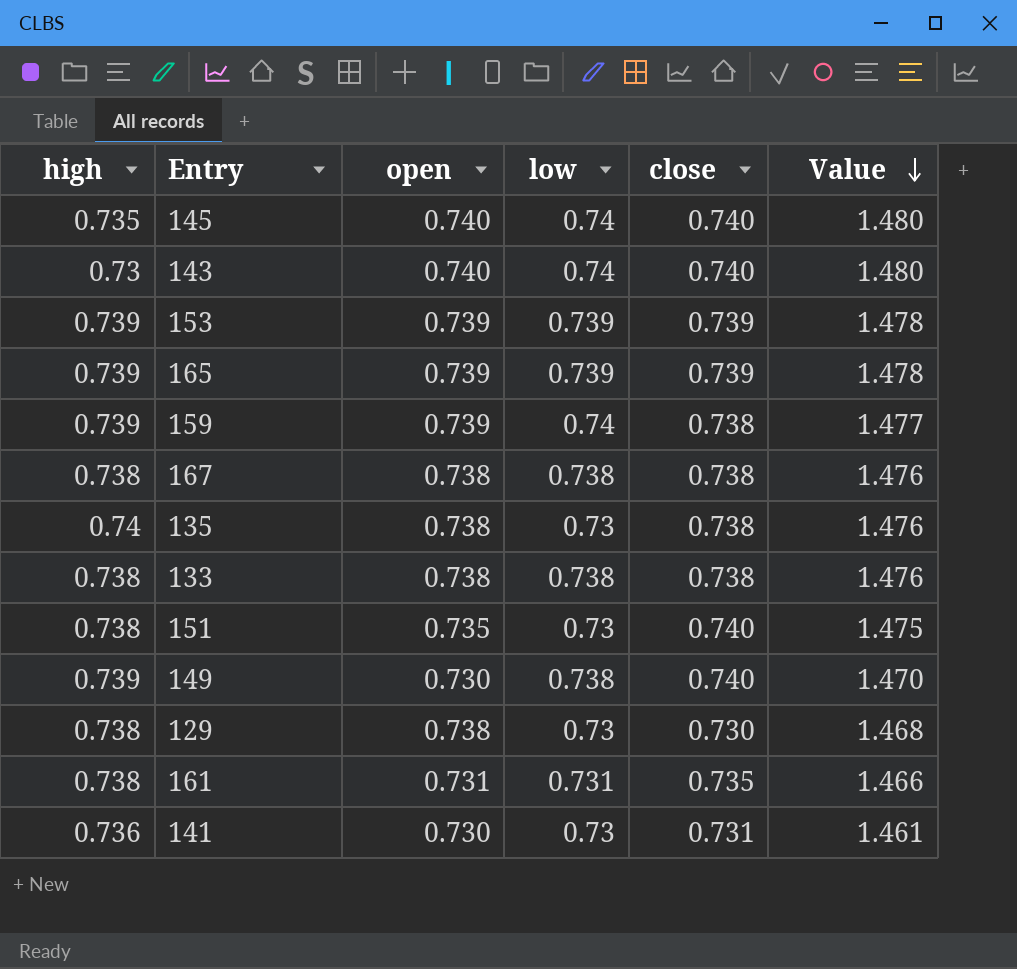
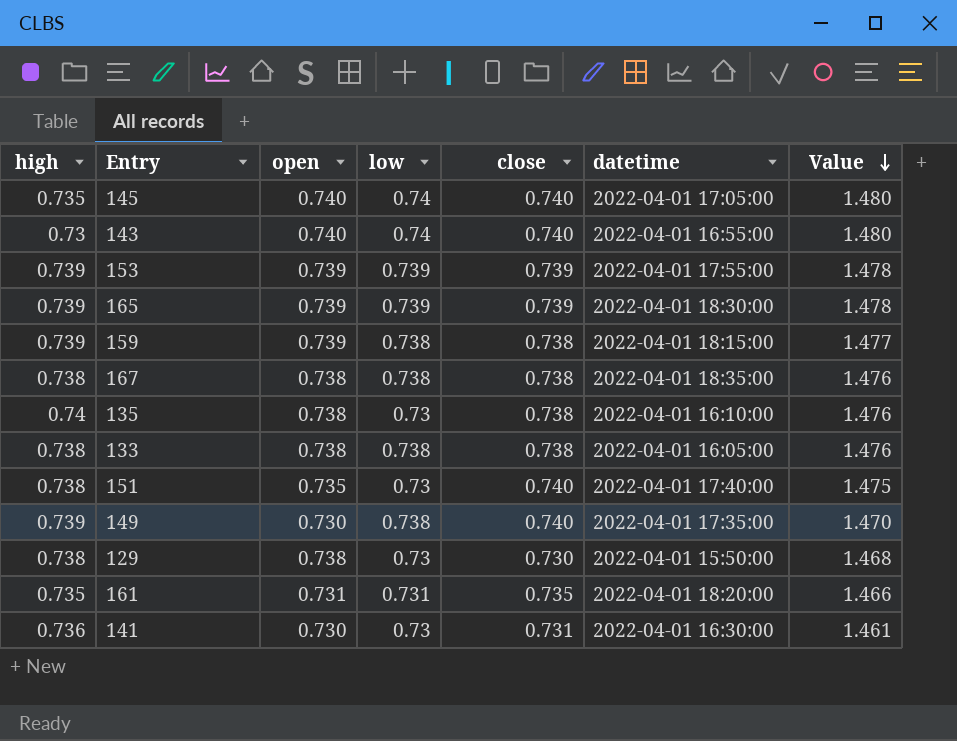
column datetime | position: none -> 6
159 | low: 0.74 -> 0.738
161 | high: 0.738 -> 0.735

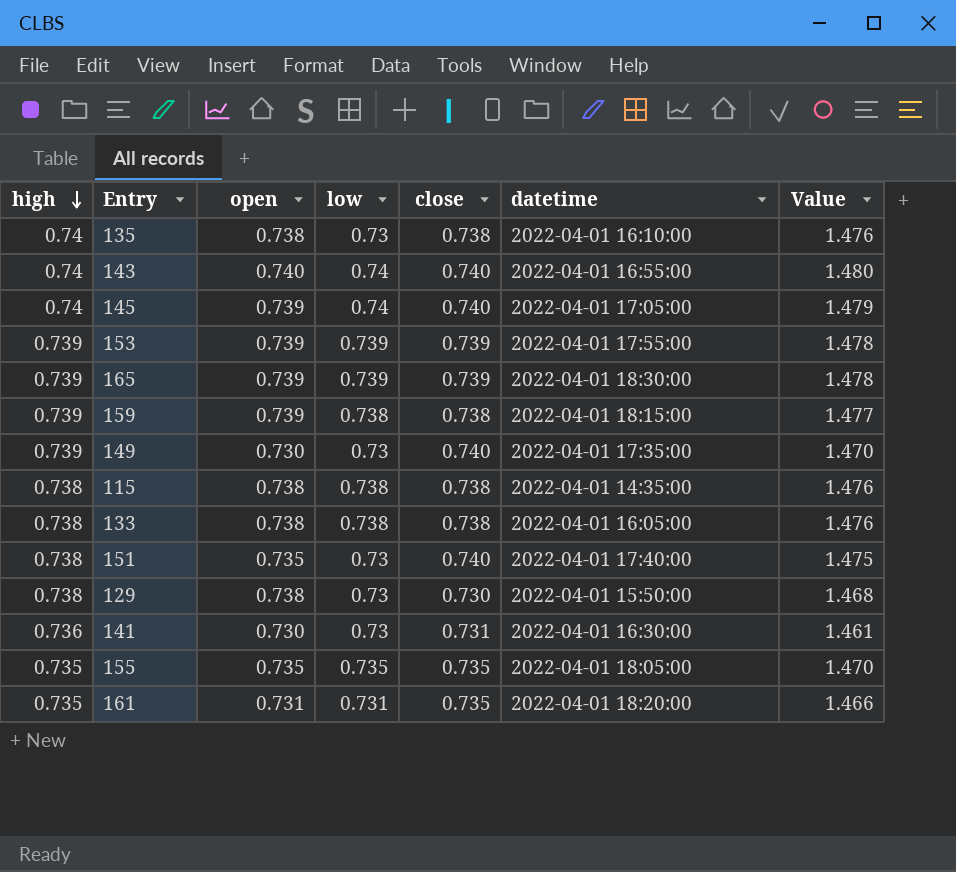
row order: Value descending -> high descending
row 167: 0.738 | 0.738 | 0.738 | 0.738 | 2022-04-01 18:35:00 | 1.476 -> none
143 | high: 0.73 -> 0.74
145 | high: 0.735 -> 0.74
145 | open: 0.740 -> 0.739
145 | Value: 1.480 -> 1.479
149 | low: 0.738 -> 0.73
row 115: none -> 0.738 | 0.738 | 0.738 | 0.738 | 2022-04-01 14:35:00 | 1.476
row 155: none -> 0.735 | 0.735 | 0.735 | 0.735 | 2022-04-01 18:05:00 | 1.470

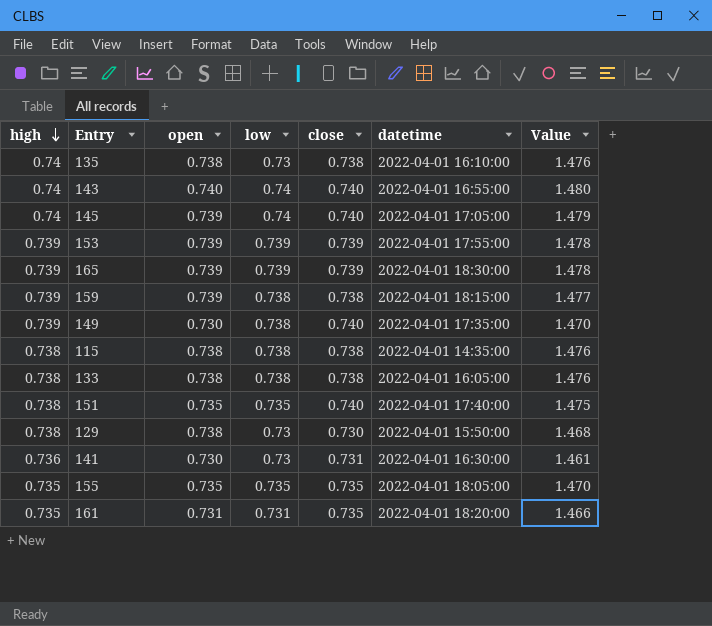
149 | low: 0.73 -> 0.738
151 | low: 0.73 -> 0.735

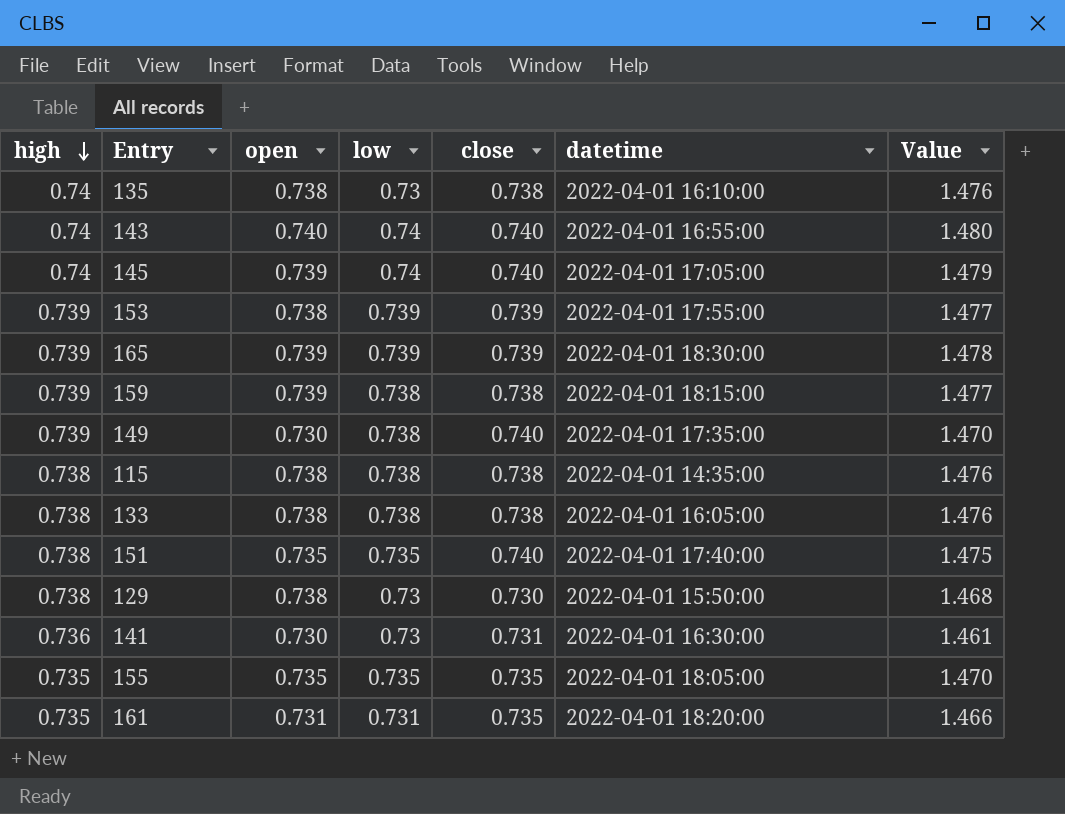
153 | open: 0.739 -> 0.738
153 | Value: 1.478 -> 1.477

